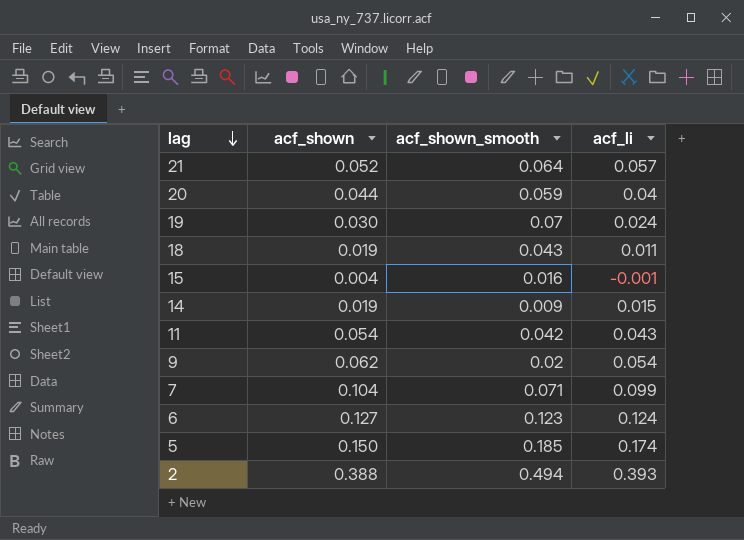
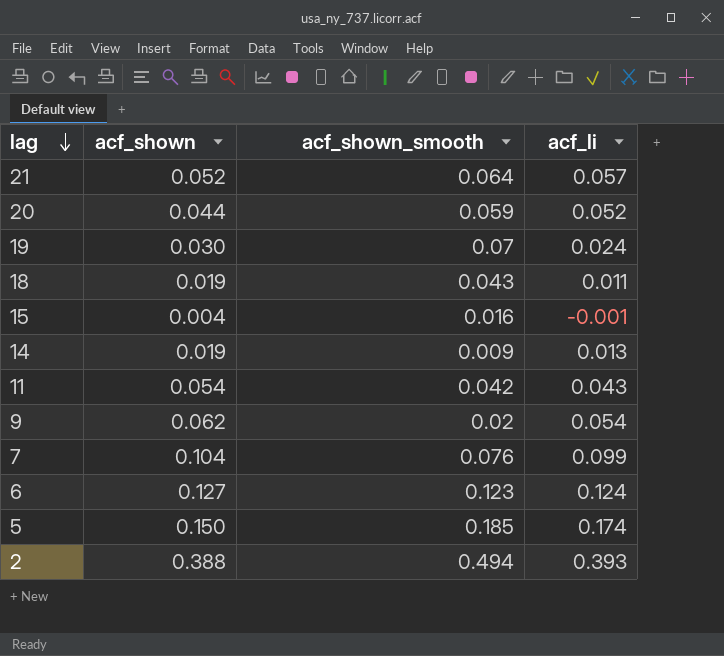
20 | acf_li: 0.04 -> 0.052
14 | acf_li: 0.015 -> 0.013
7 | acf_shown_smooth: 0.071 -> 0.076

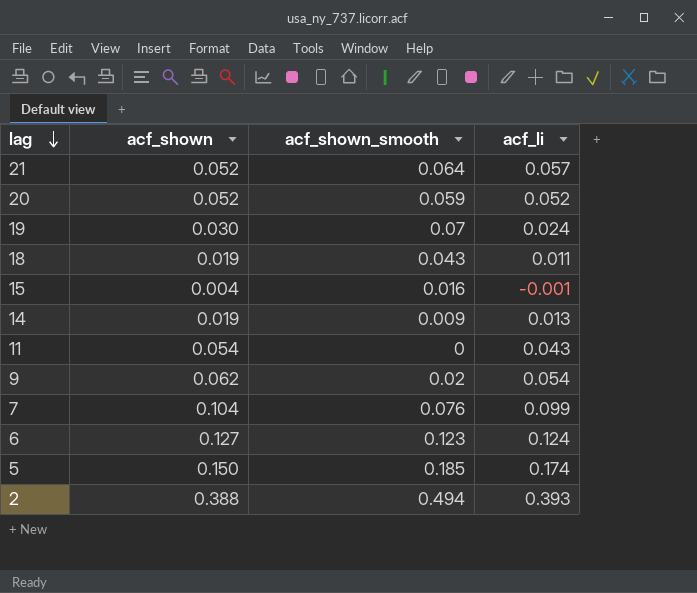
20 | acf_shown: 0.044 -> 0.052
11 | acf_shown_smooth: 0.042 -> 0

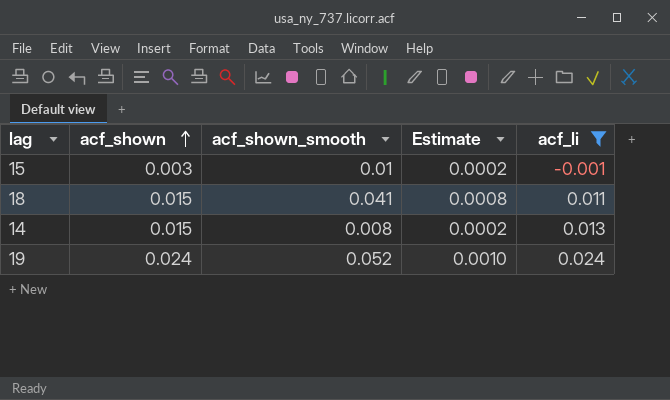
filter: none -> acf_li <= 0.024
row order: lag descending -> acf_shown ascending
column Estimate | formula: none -> [acf_shown_smooth] * 0.02
15 | acf_shown: 0.004 -> 0.003
15 | acf_shown_smooth: 0.016 -> 0.01
18 | acf_shown: 0.019 -> 0.015
18 | acf_shown_smooth: 0.043 -> 0.041
14 | acf_shown: 0.019 -> 0.015
14 | acf_shown_smooth: 0.009 -> 0.008
19 | acf_shown: 0.030 -> 0.024
19 | acf_shown_smooth: 0.07 -> 0.052

